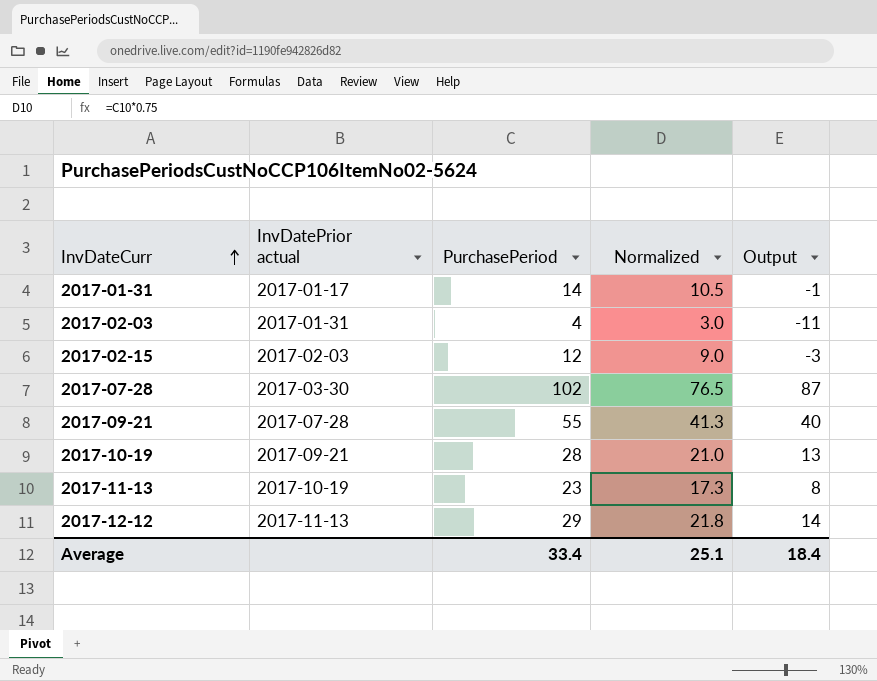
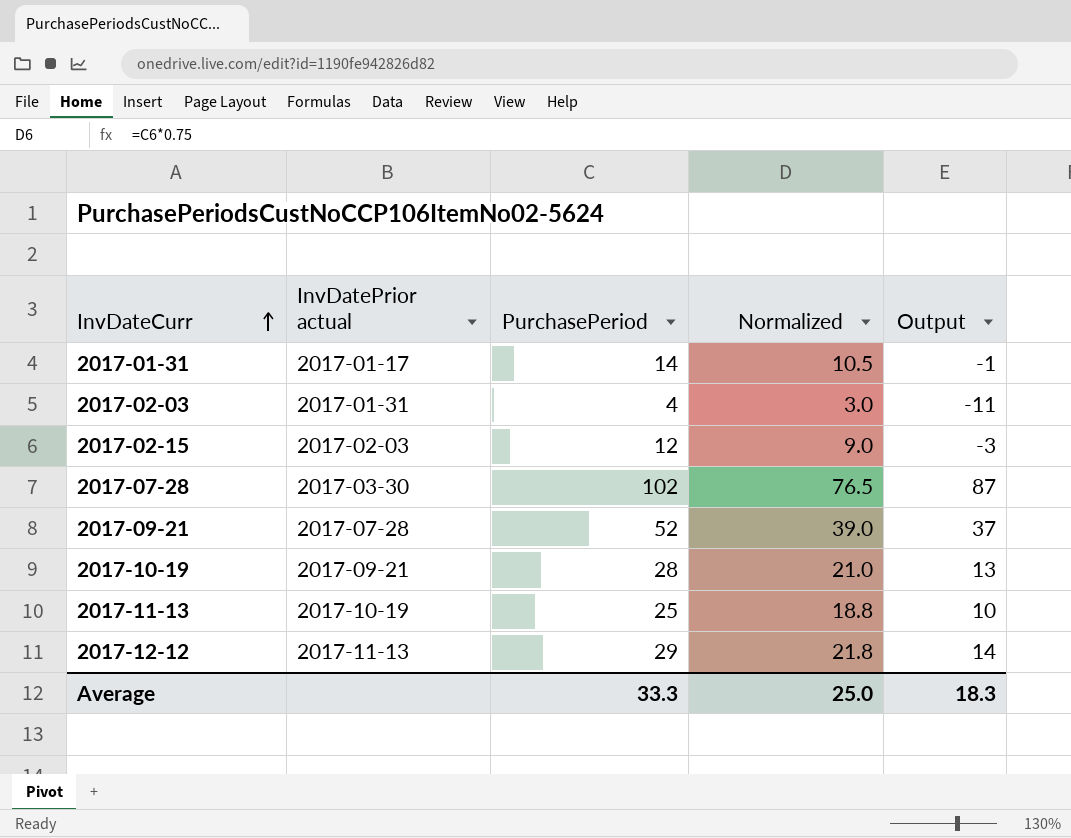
2017-09-21 | PurchasePeriod: 55 -> 52
2017-09-21 | Normalized: 41.3 -> 39.0
2017-09-21 | Output: 40 -> 37
2017-11-13 | PurchasePeriod: 23 -> 25
2017-11-13 | Normalized: 17.3 -> 18.8
2017-11-13 | Output: 8 -> 10
Average | PurchasePeriod: 33.4 -> 33.3
Average | Normalized: 25.1 -> 25.0
Average | Output: 18.4 -> 18.3

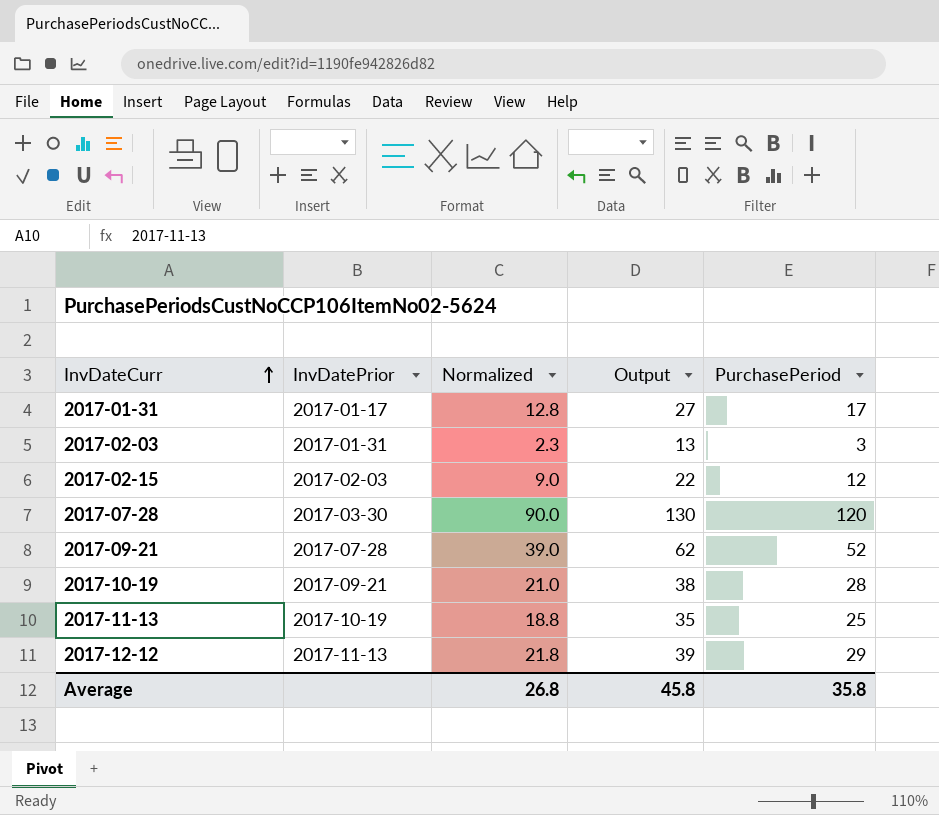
column name: InvDatePrior actual -> InvDatePrior
column Output | formula: [PurchasePeriod] - 15 -> [PurchasePeriod] + 10
column PurchasePeriod | position: 3 -> 5
2017-01-31 | Normalized: 10.5 -> 12.8
2017-01-31 | PurchasePeriod: 14 -> 17
2017-02-03 | Normalized: 3.0 -> 2.3
2017-02-03 | PurchasePeriod: 4 -> 3
2017-07-28 | Normalized: 76.5 -> 90.0
2017-07-28 | PurchasePeriod: 102 -> 120
Average | Normalized: 25.0 -> 26.8
Average | Output: 18.3 -> 45.8
Average | PurchasePeriod: 33.3 -> 35.8

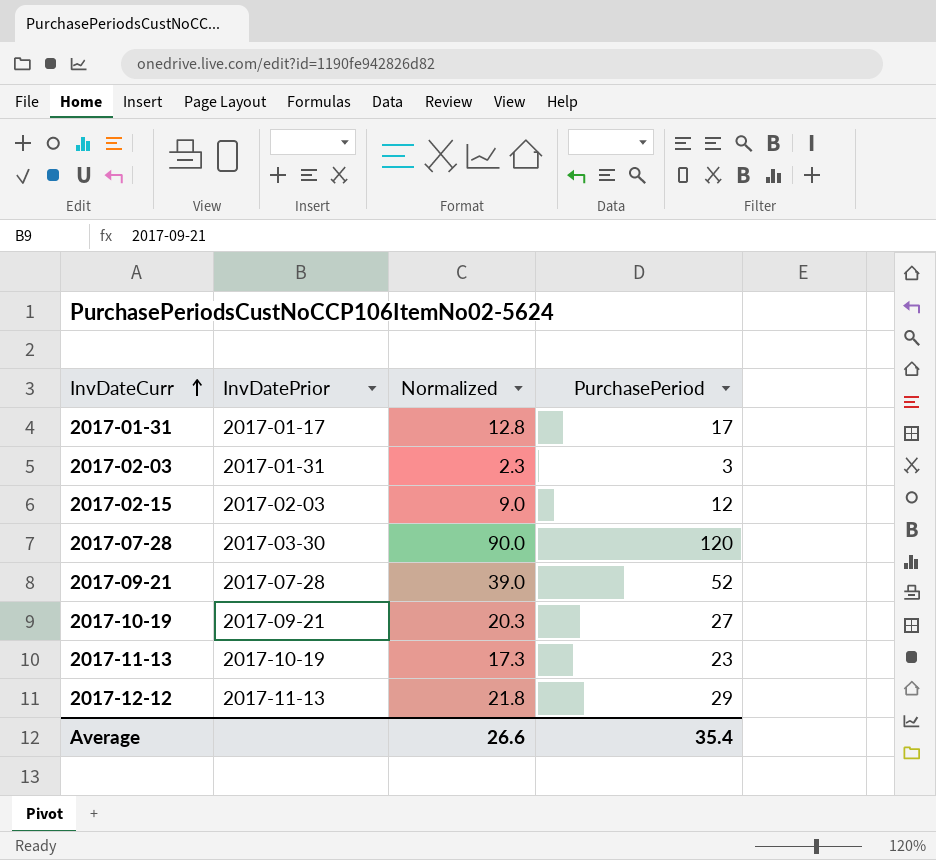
column Output | formula: [PurchasePeriod] + 10 -> none
2017-10-19 | Normalized: 21.0 -> 20.3
2017-10-19 | PurchasePeriod: 28 -> 27
2017-11-13 | Normalized: 18.8 -> 17.3
2017-11-13 | PurchasePeriod: 25 -> 23
Average | Normalized: 26.8 -> 26.6
Average | PurchasePeriod: 35.8 -> 35.4

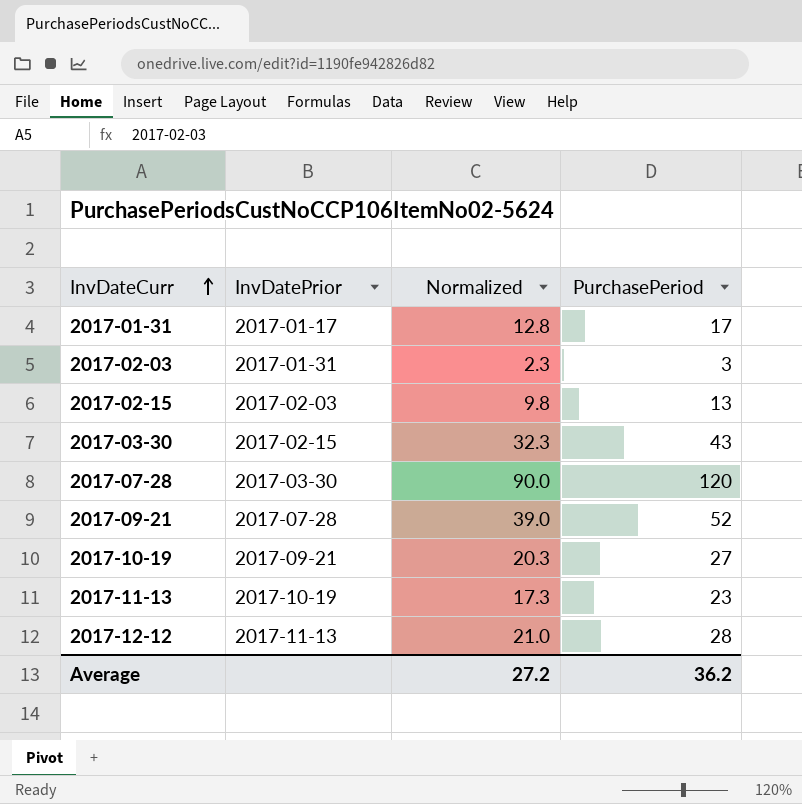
2017-02-15 | Normalized: 9.0 -> 9.8
2017-02-15 | PurchasePeriod: 12 -> 13
row 2017-03-30: none -> 2017-02-15 | 32.3 | 43
2017-12-12 | Normalized: 21.8 -> 21.0
2017-12-12 | PurchasePeriod: 29 -> 28
Average | Normalized: 26.6 -> 27.2
Average | PurchasePeriod: 35.4 -> 36.2

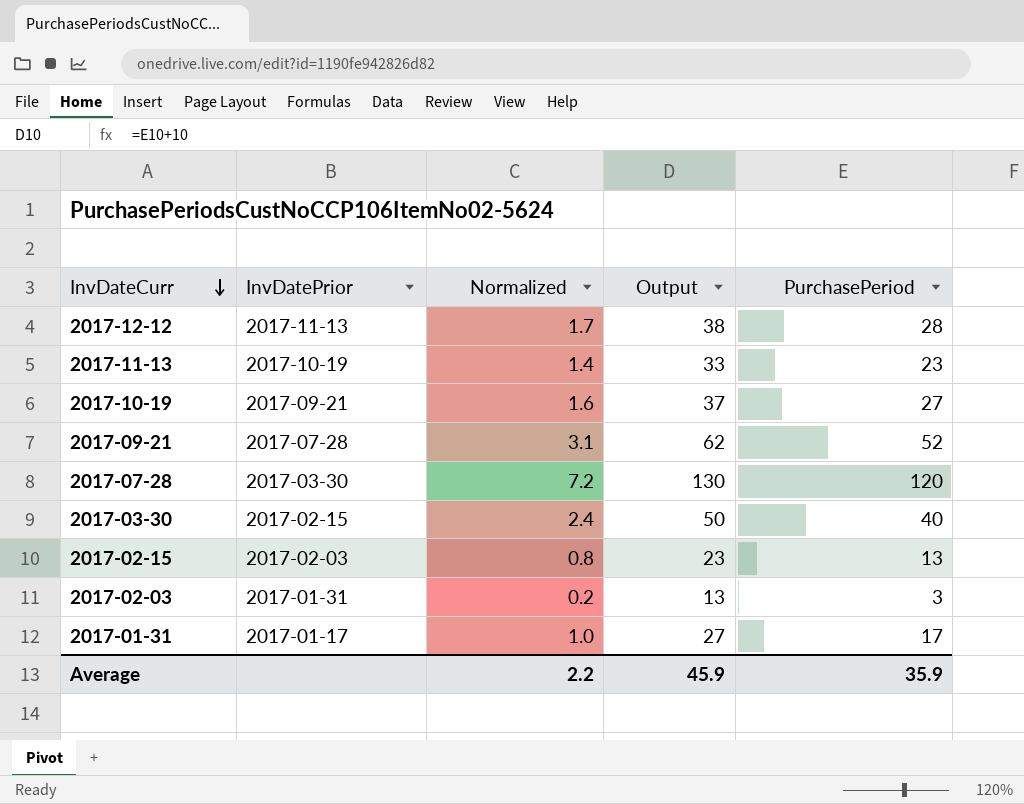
row order: InvDateCurr ascending -> InvDateCurr descending
column Normalized | formula: [PurchasePeriod] * 0.75 -> [PurchasePeriod] * 0.06
column Output | formula: none -> [PurchasePeriod] + 10
2017-03-30 | PurchasePeriod: 43 -> 40
Average | Normalized: 27.2 -> 2.2
Average | PurchasePeriod: 36.2 -> 35.9

